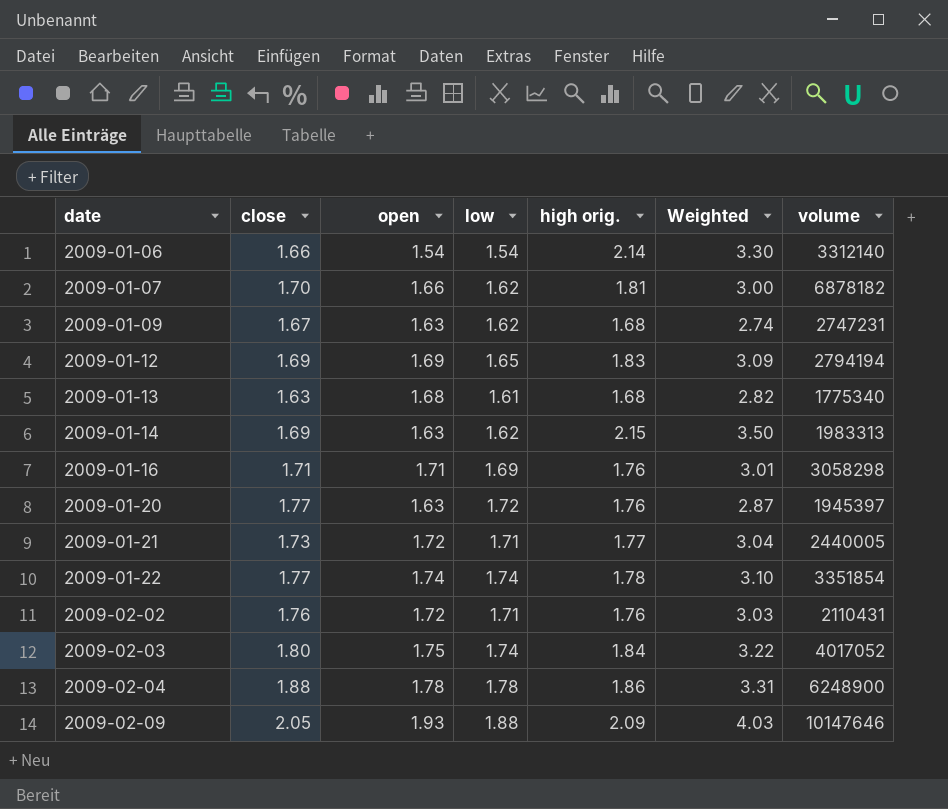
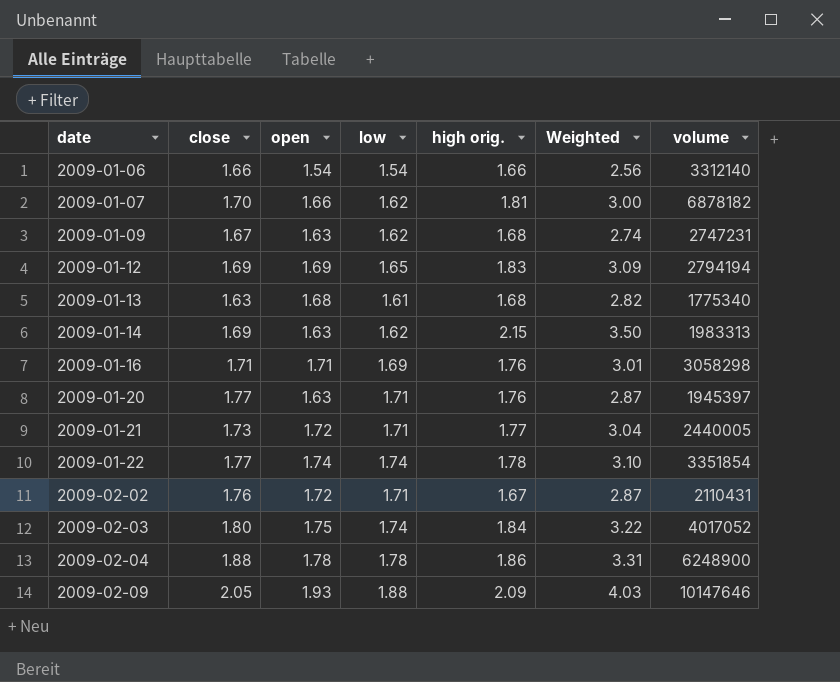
2009-01-06 | high orig.: 2.14 -> 1.66
2009-01-06 | Weighted: 3.30 -> 2.56
2009-01-20 | low: 1.72 -> 1.71
2009-02-02 | high orig.: 1.76 -> 1.67
2009-02-02 | Weighted: 3.03 -> 2.87

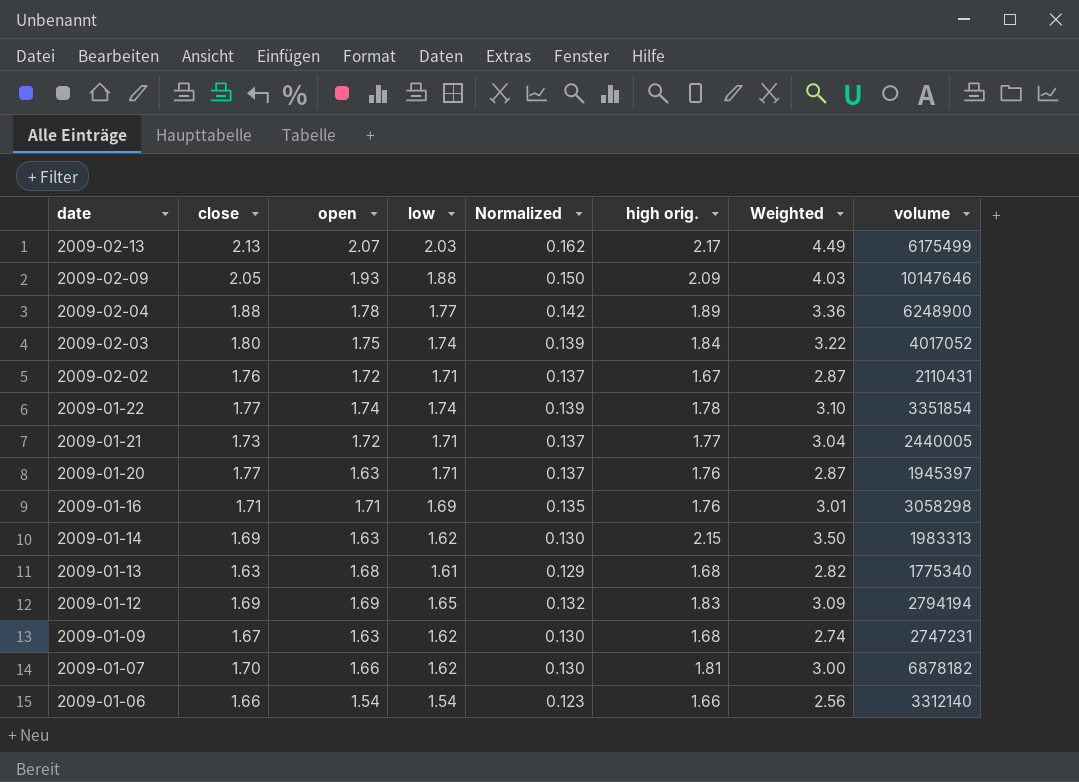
row order: date ascending -> date descending
column Normalized | formula: none -> [low] * 0.08
row 2009-02-13: none -> 2.13 | 2.07 | 2.03 | 0.162 | 2.17 | 4.49 | 6175499
2009-02-04 | low: 1.78 -> 1.77
2009-02-04 | high orig.: 1.86 -> 1.89
2009-02-04 | Weighted: 3.31 -> 3.36

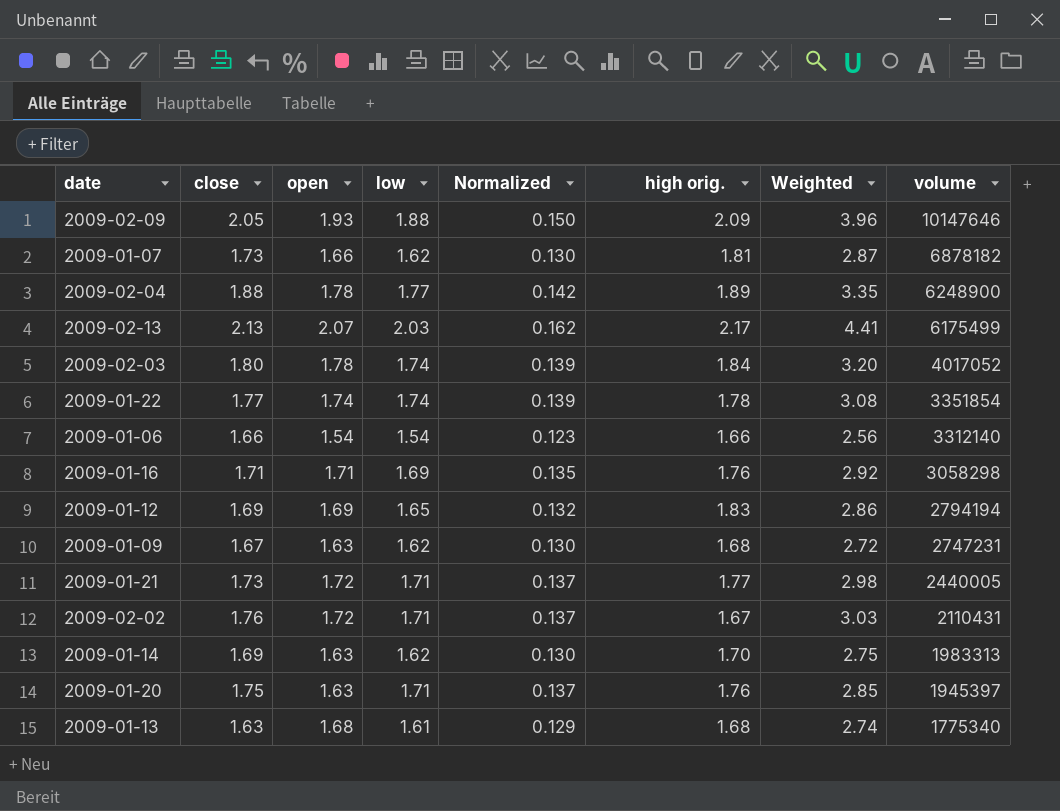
row order: date descending -> volume descending
column Weighted | formula: [open] * [high orig.] -> [close] * [open]
2009-01-07 | close: 1.70 -> 1.73
2009-02-03 | open: 1.75 -> 1.78
2009-01-14 | high orig.: 2.15 -> 1.70
2009-01-20 | close: 1.77 -> 1.75

